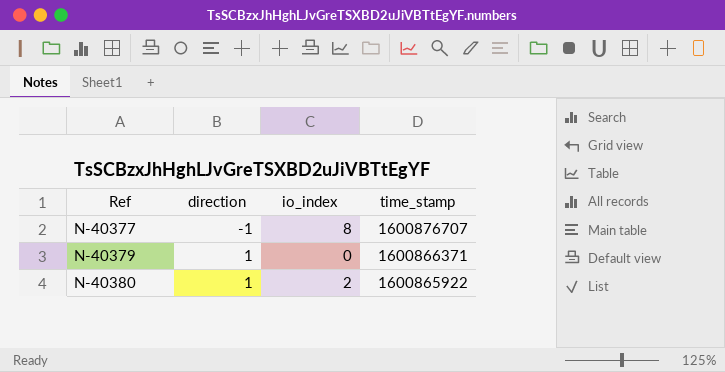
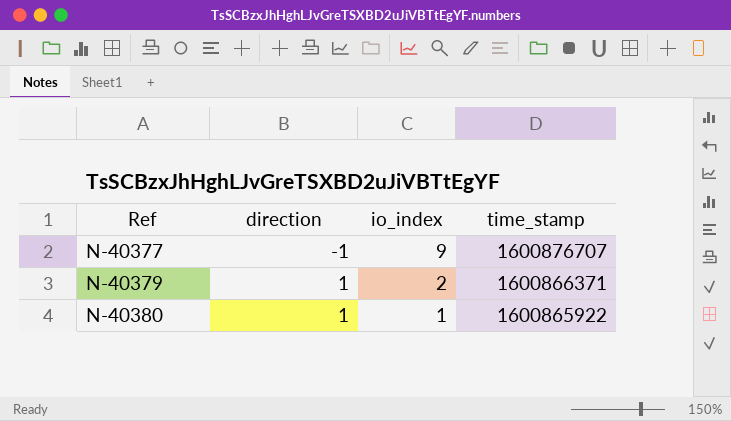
N-40377 | io_index: 8 -> 9
N-40379 | io_index: 0 -> 2
N-40380 | io_index: 2 -> 1

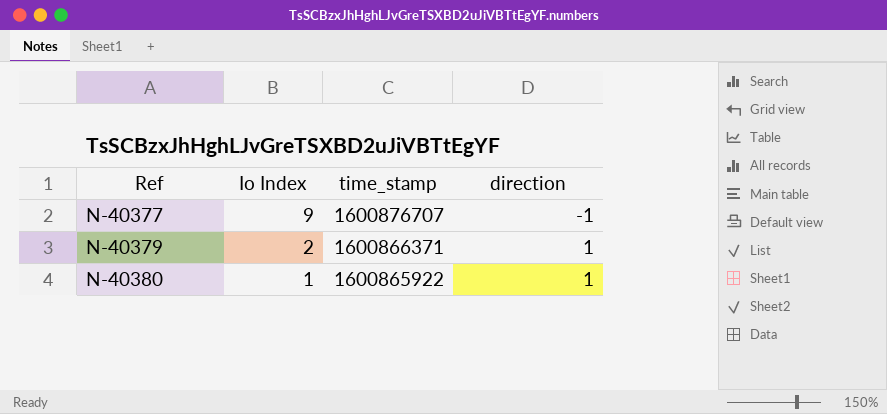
column name: io_index -> Io Index
column direction | position: 2 -> 4

